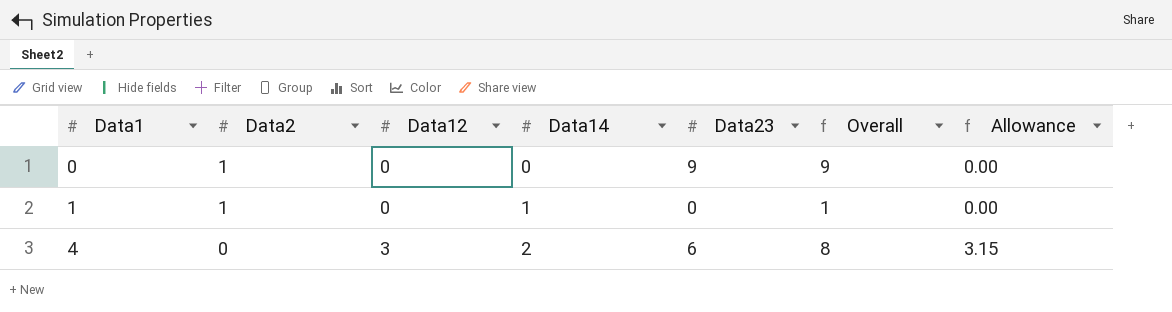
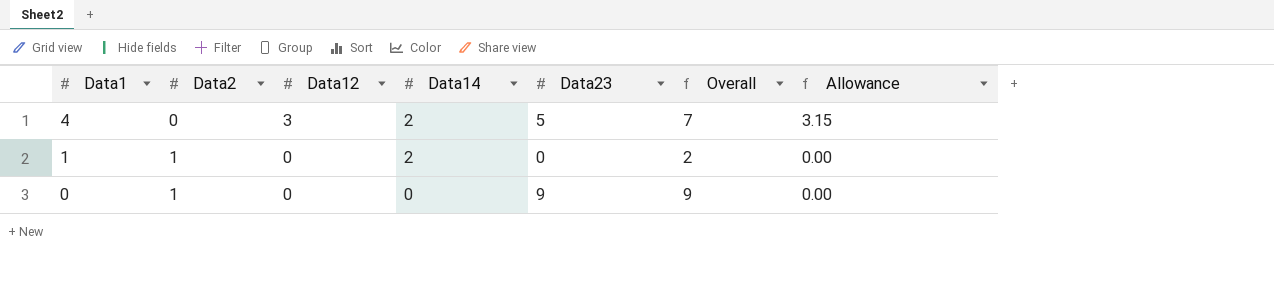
row order: Data1 ascending -> Data1 descending
4 | Data23: 6 -> 5
4 | Overall: 8 -> 7
1 | Data14: 1 -> 2
1 | Overall: 1 -> 2

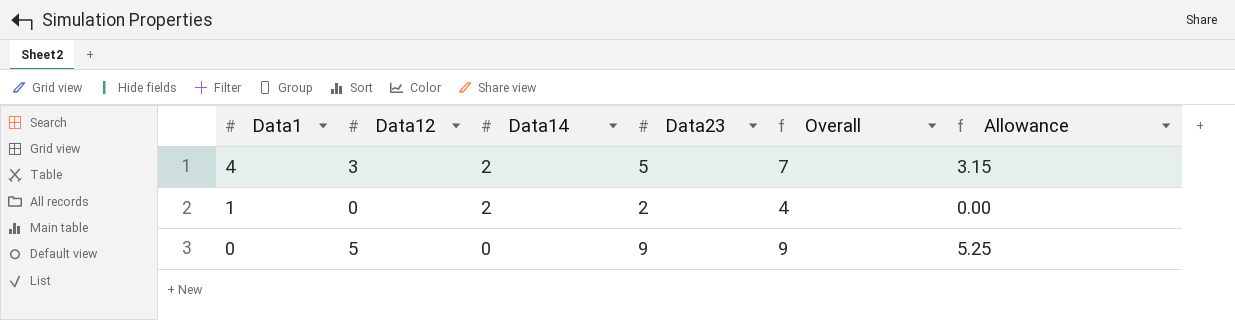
column Data2 | position: 2 -> none
1 | Data23: 0 -> 2
1 | Overall: 2 -> 4
0 | Data12: 0 -> 5
0 | Allowance: 0.00 -> 5.25

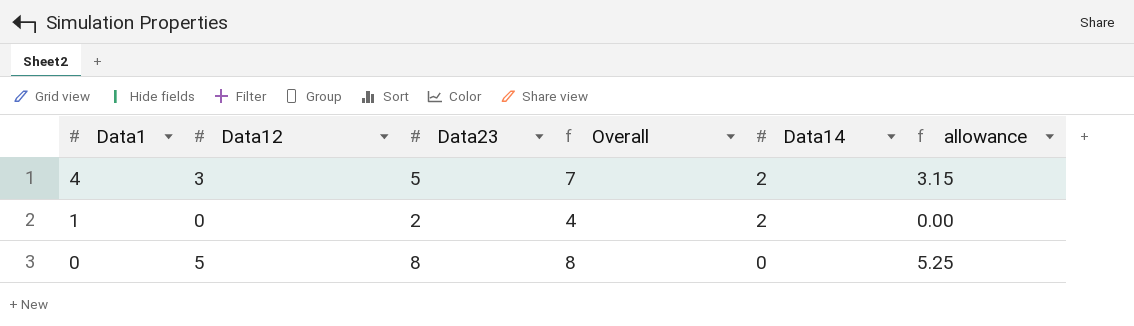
column Data14 | position: 3 -> 5
column name: Allowance -> allowance
0 | Data23: 9 -> 8
0 | Overall: 9 -> 8

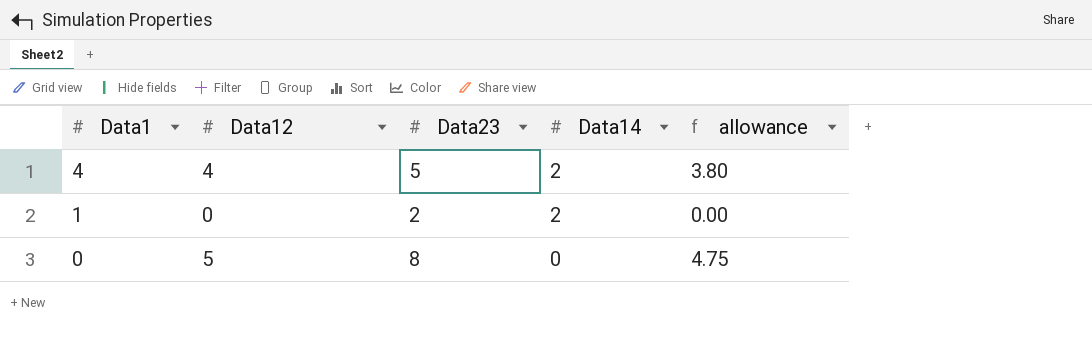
column Overall | formula: [Data23] + [Data14] -> none
column allowance | formula: [Data12] * 1.05 -> [Data12] * 0.95
4 | Data12: 3 -> 4

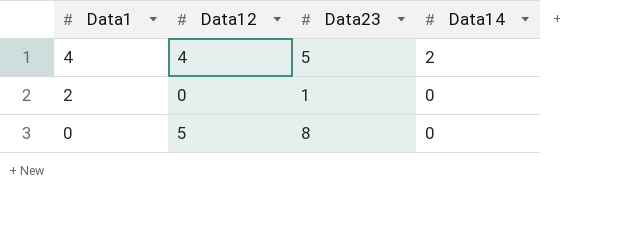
column allowance | formula: [Data12] * 0.95 -> none
row 1: 0 | 2 | 2 | 0.00 -> none
row 2: none -> 0 | 1 | 0

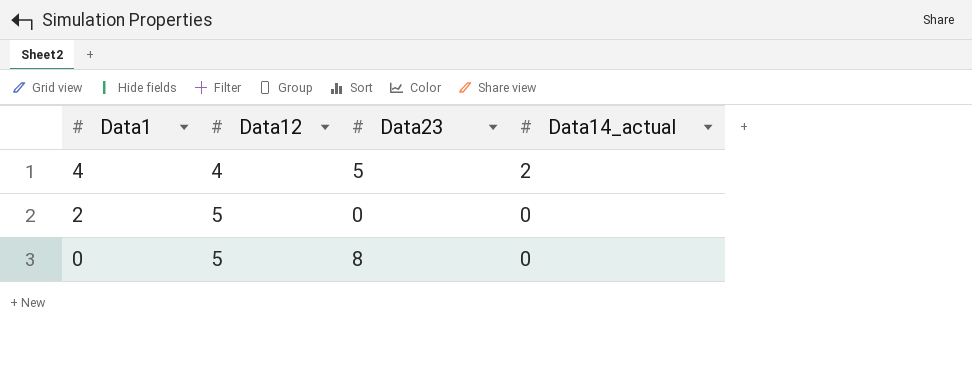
column name: Data14 -> Data14_actual
2 | Data12: 0 -> 5
2 | Data23: 1 -> 0

